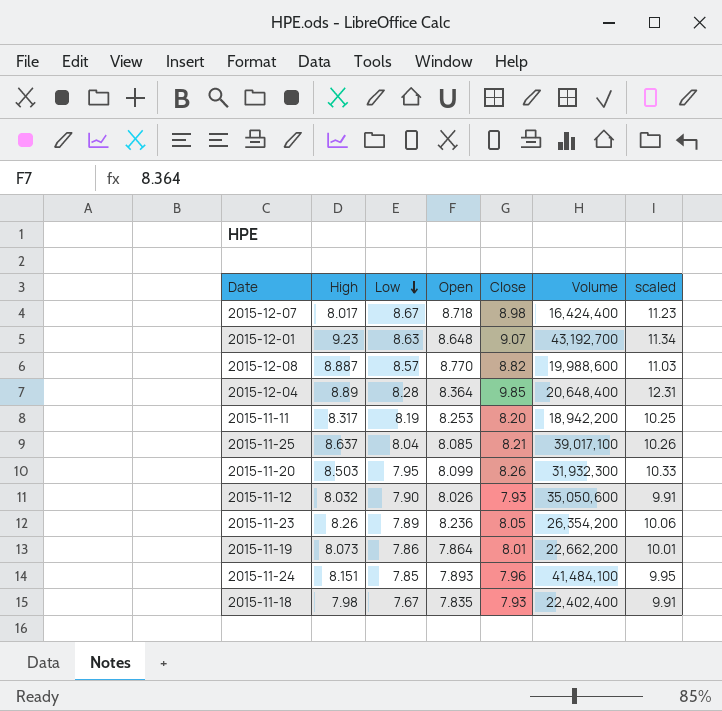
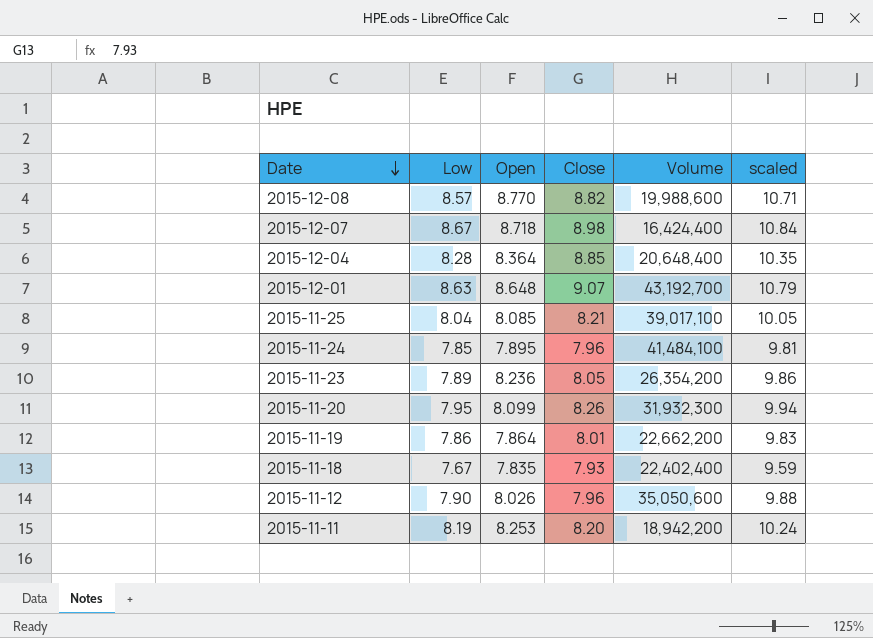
row order: Low descending -> Date descending
column High | position: 2 -> none
column scaled | formula: [Close] * 1.25 -> [Low] * 1.25
2015-12-04 | Close: 9.85 -> 8.85
2015-11-24 | Open: 7.893 -> 7.895
2015-11-12 | Close: 7.93 -> 7.96

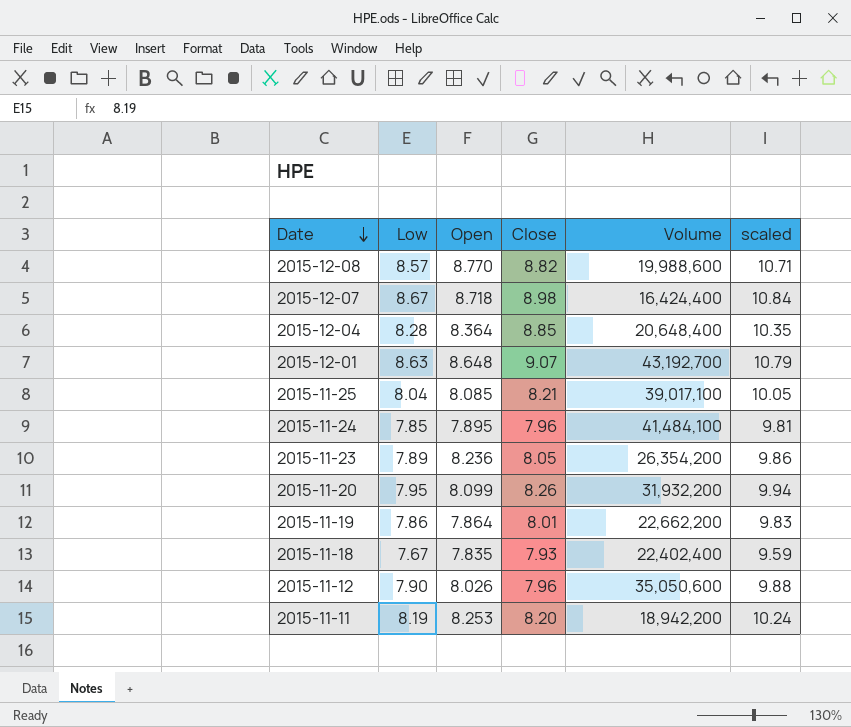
2015-11-20 | Volume: 31,932,300 -> 31,932,200

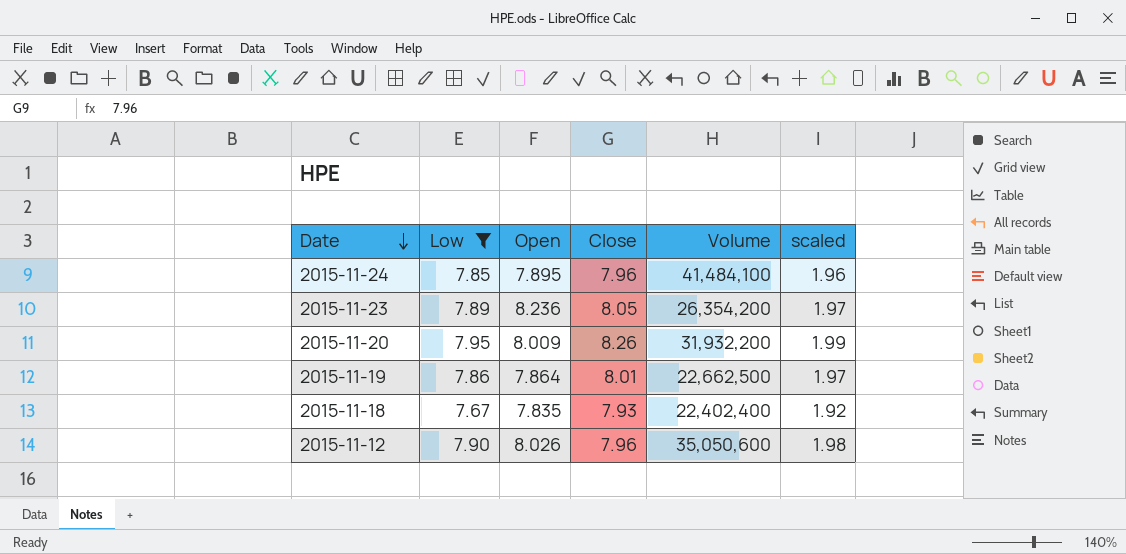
filter: none -> Low <= 7.95
column scaled | formula: [Low] * 1.25 -> [Low] * 0.25
2015-11-20 | Open: 8.099 -> 8.009
2015-11-19 | Volume: 22,662,200 -> 22,662,500

